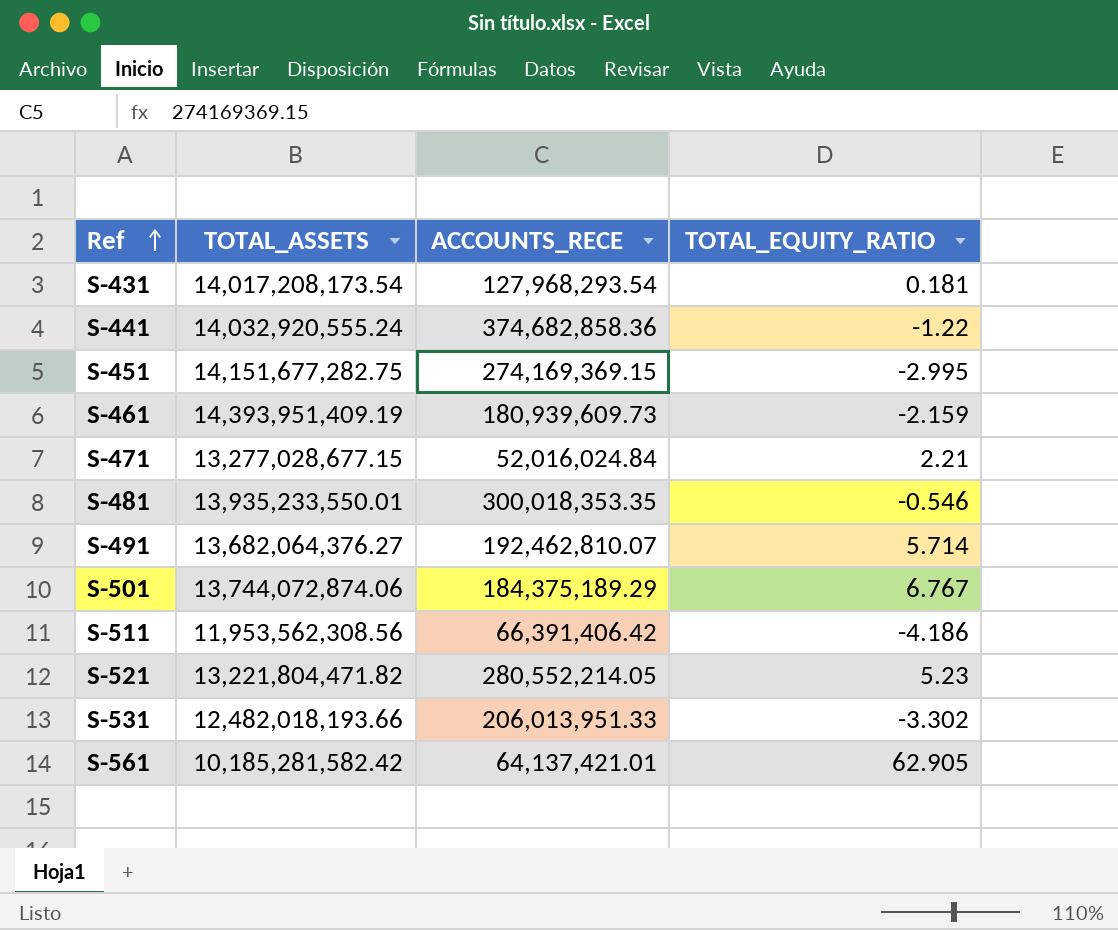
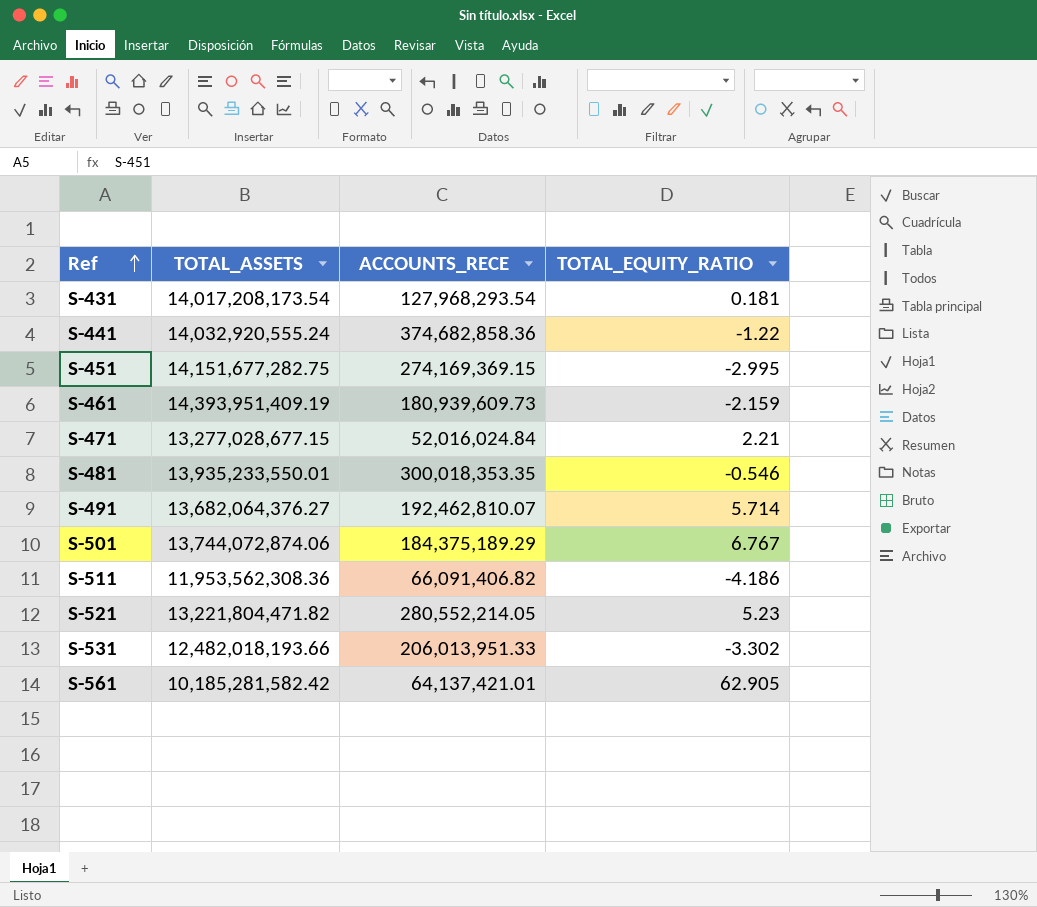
S-511 | TOTAL_ASSETS: 11,953,562,308.56 -> 11,953,562,308.36
S-511 | ACCOUNTS_RECE: 66,391,406.42 -> 66,091,406.82

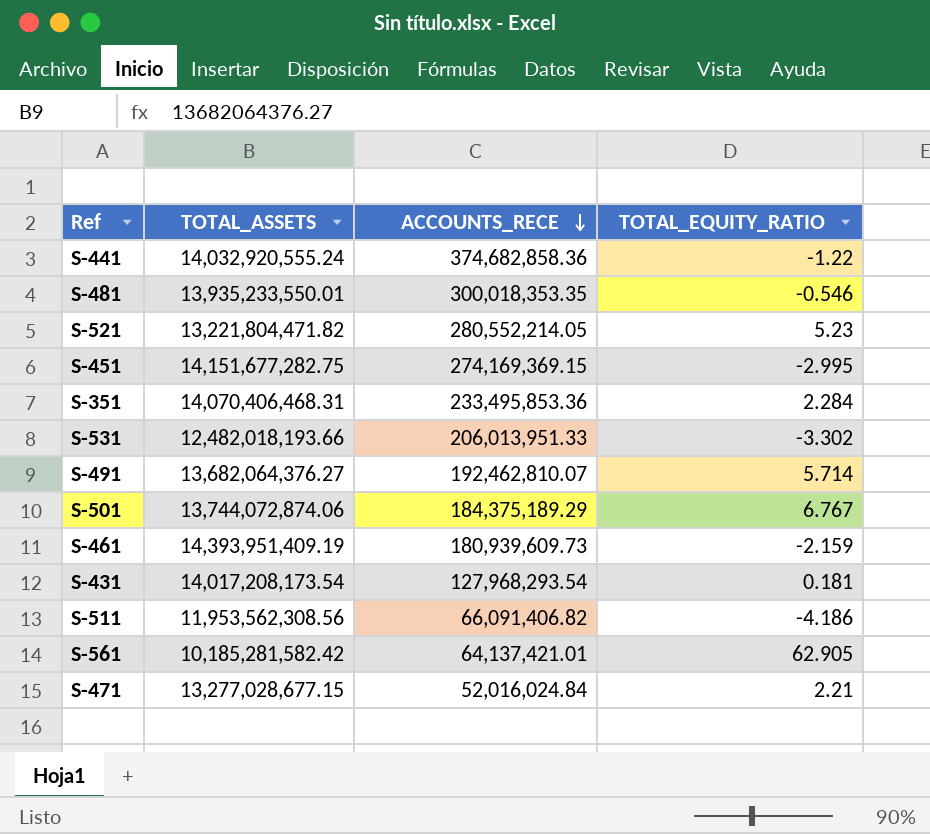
row order: Ref ascending -> ACCOUNTS_RECE descending
row S-351: none -> 14,070,406,468.31 | 233,495,853.36 | 2.284
S-511 | TOTAL_ASSETS: 11,953,562,308.36 -> 11,953,562,308.56

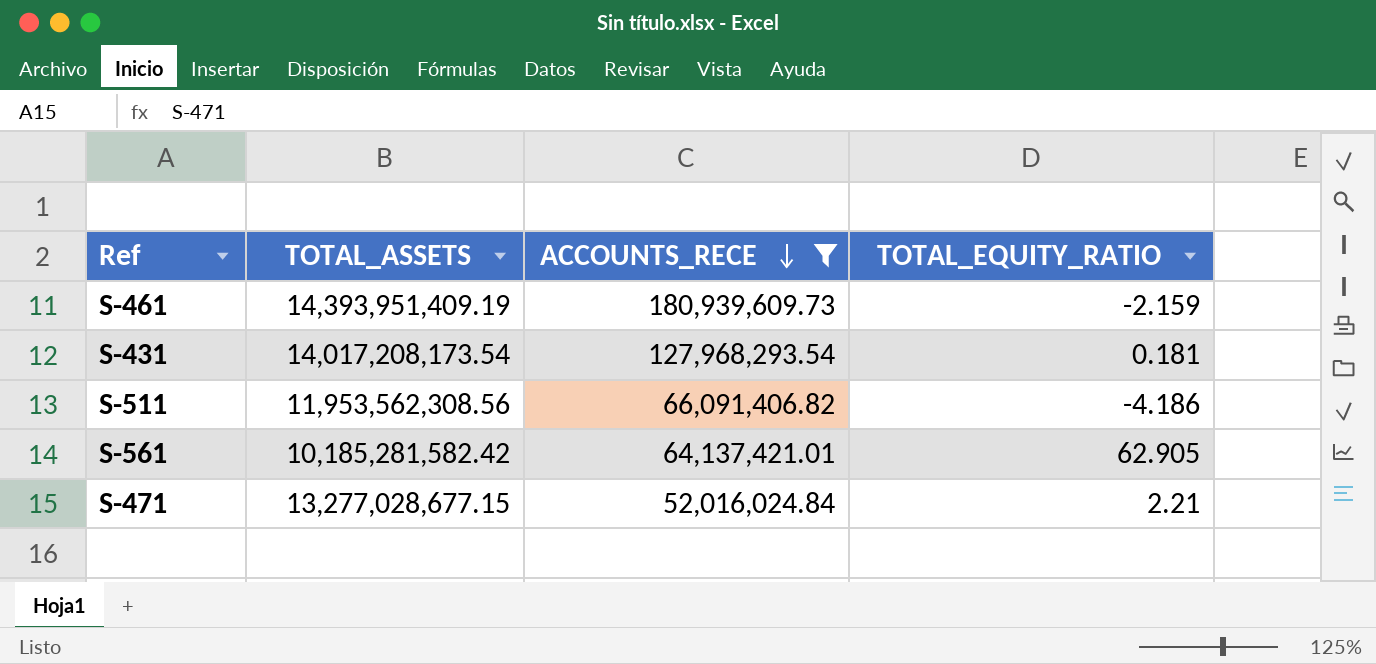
filter: none -> ACCOUNTS_RECE <= 180,939,609.73

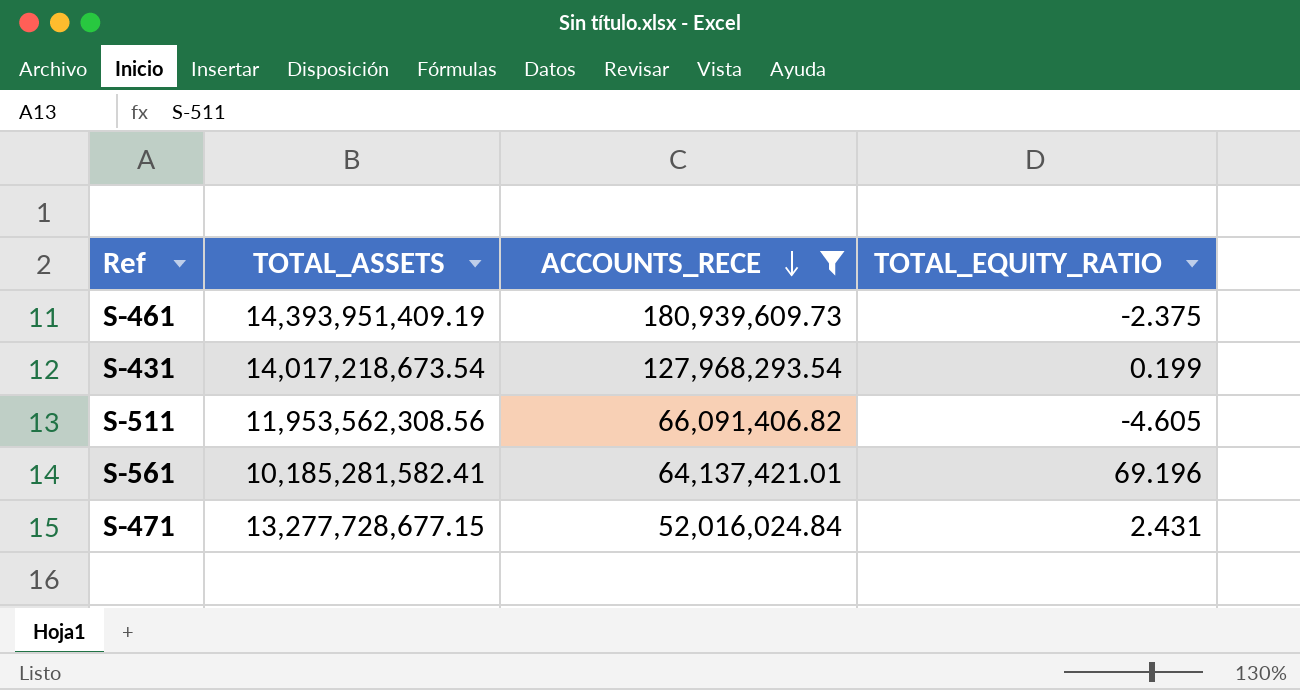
S-461 | TOTAL_EQUITY_RATIO: -2.159 -> -2.375
S-431 | TOTAL_ASSETS: 14,017,208,173.54 -> 14,017,218,673.54
S-431 | TOTAL_EQUITY_RATIO: 0.181 -> 0.199
S-511 | TOTAL_EQUITY_RATIO: -4.186 -> -4.605
S-561 | TOTAL_ASSETS: 10,185,281,582.42 -> 10,185,281,582.41
S-561 | TOTAL_EQUITY_RATIO: 62.905 -> 69.196
S-471 | TOTAL_ASSETS: 13,277,028,677.15 -> 13,277,728,677.15
S-471 | TOTAL_EQUITY_RATIO: 2.21 -> 2.431

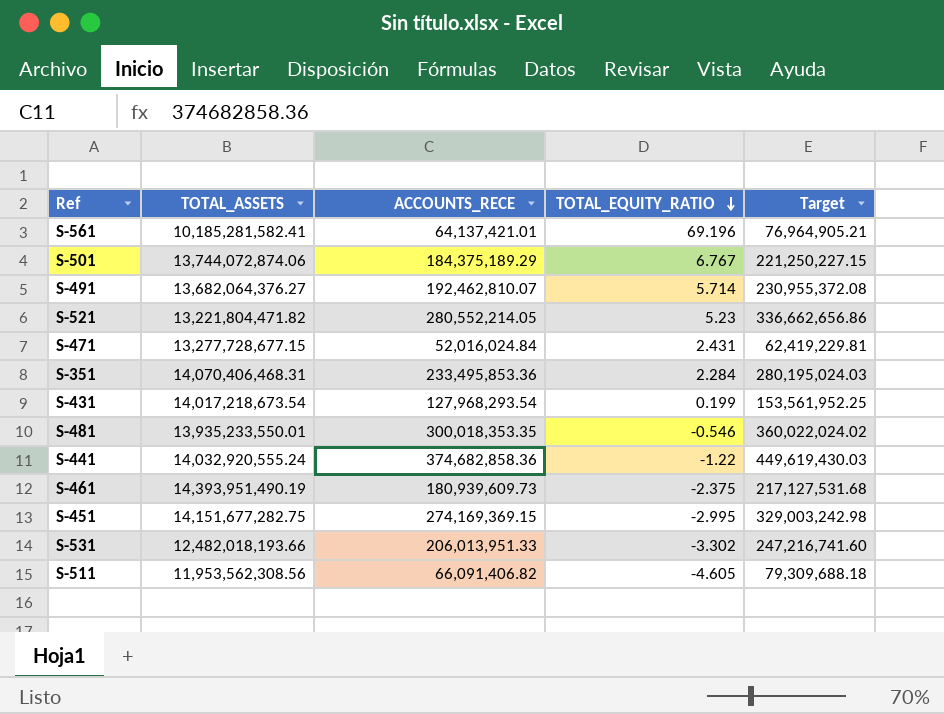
filter: ACCOUNTS_RECE <= 180,939,609.73 -> none
row order: ACCOUNTS_RECE descending -> TOTAL_EQUITY_RATIO descending
column Target | formula: none -> [ACCOUNTS_RECE] * 1.2
S-461 | TOTAL_ASSETS: 14,393,951,409.19 -> 14,393,951,490.19

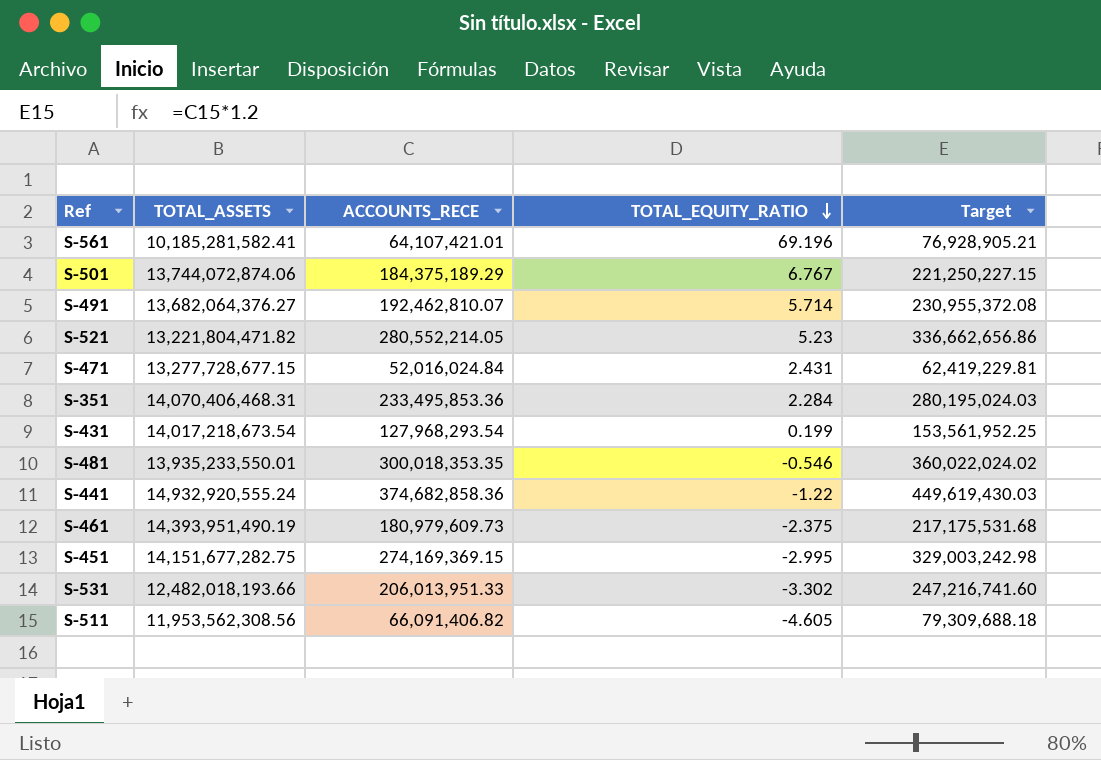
S-561 | ACCOUNTS_RECE: 64,137,421.01 -> 64,107,421.01
S-561 | Target: 76,964,905.21 -> 76,928,905.21
S-441 | TOTAL_ASSETS: 14,032,920,555.24 -> 14,932,920,555.24
S-461 | ACCOUNTS_RECE: 180,939,609.73 -> 180,979,609.73
S-461 | Target: 217,127,531.68 -> 217,175,531.68

